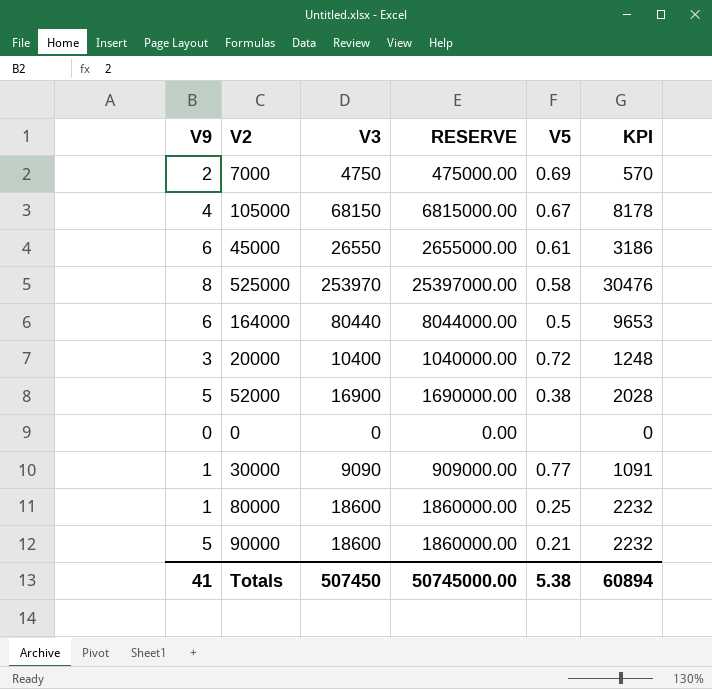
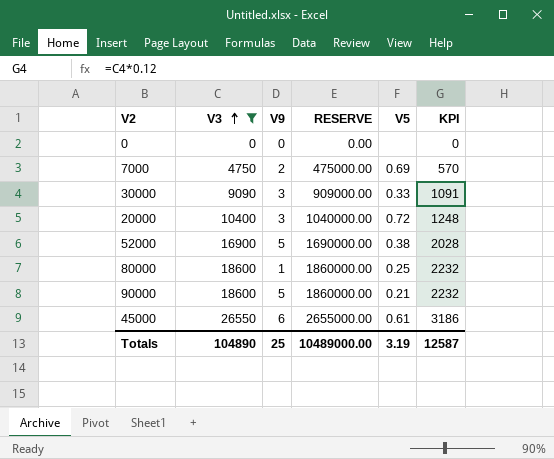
filter: none -> V3 <= 26550
row order: none -> V3 ascending
column V9 | position: 1 -> 3
30000 | V9: 1 -> 3
30000 | V5: 0.77 -> 0.33
Totals | V3: 507450 -> 104890
Totals | V9: 41 -> 25
Totals | RESERVE: 50745000.00 -> 10489000.00
Totals | V5: 5.38 -> 3.19
Totals | KPI: 60894 -> 12587

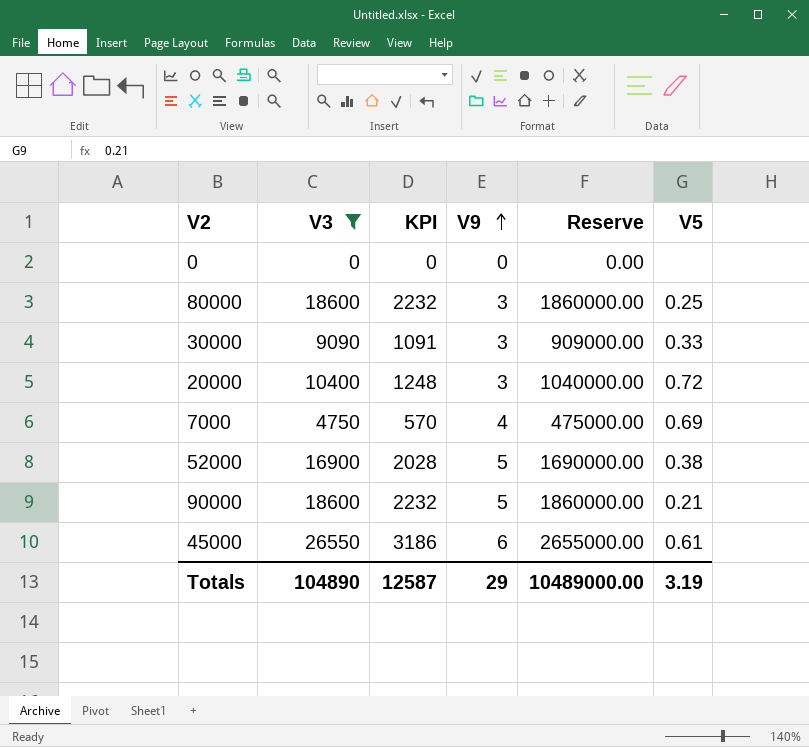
row order: V3 ascending -> V9 ascending
column KPI | position: 6 -> 3
column name: RESERVE -> Reserve
80000 | V9: 1 -> 3
7000 | V9: 2 -> 4
Totals | V9: 25 -> 29

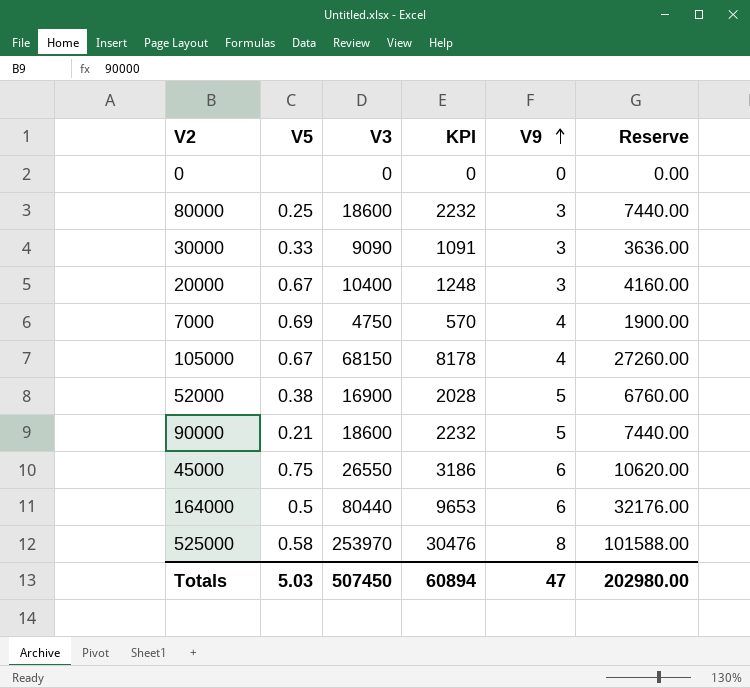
filter: V3 <= 26550 -> none
column V5 | position: 6 -> 2
column Reserve | formula: [V3] * 100 -> [V3] * 0.4
20000 | V5: 0.72 -> 0.67
45000 | V5: 0.61 -> 0.75
Totals | V5: 3.19 -> 5.03
Totals | V3: 104890 -> 507450
Totals | KPI: 12587 -> 60894
Totals | V9: 29 -> 47
Totals | Reserve: 10489000.00 -> 202980.00

